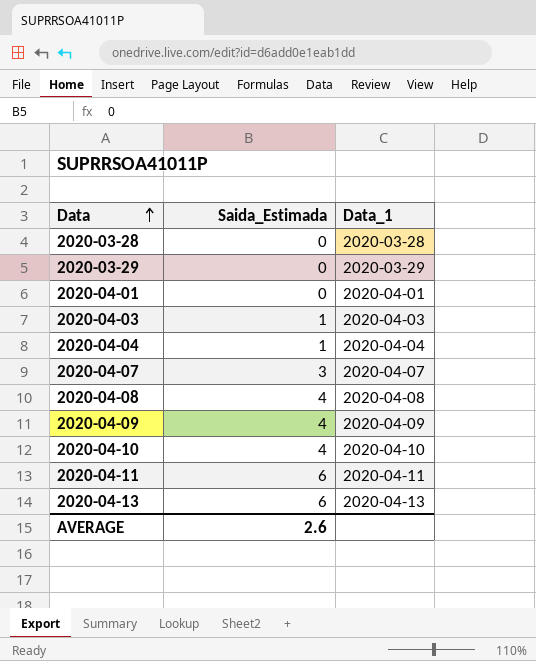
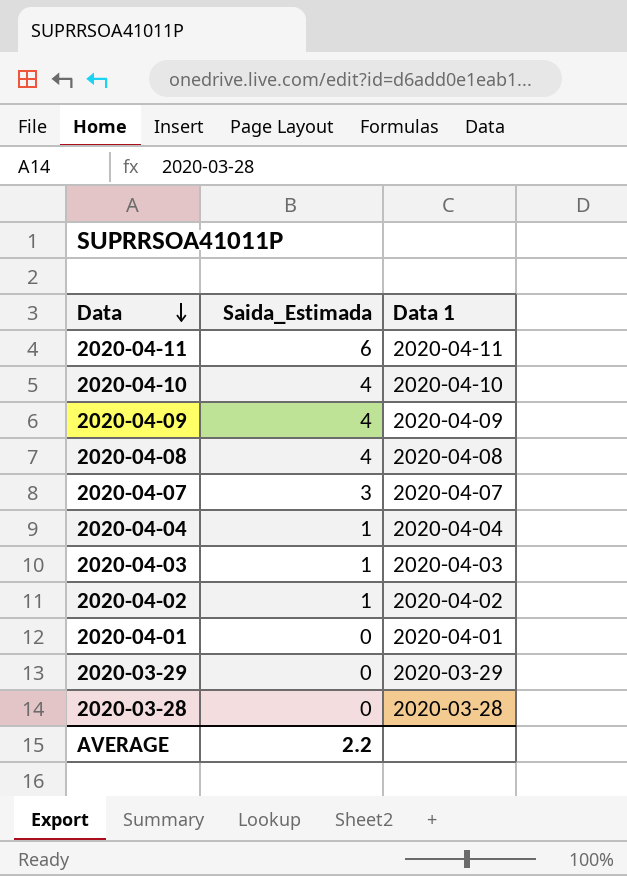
row order: Data ascending -> Data descending
column name: Data_1 -> Data 1
row 2020-04-13: 6 | 2020-04-13 -> none
row 2020-04-02: none -> 1 | 2020-04-02
AVERAGE | Saida_Estimada: 2.6 -> 2.2

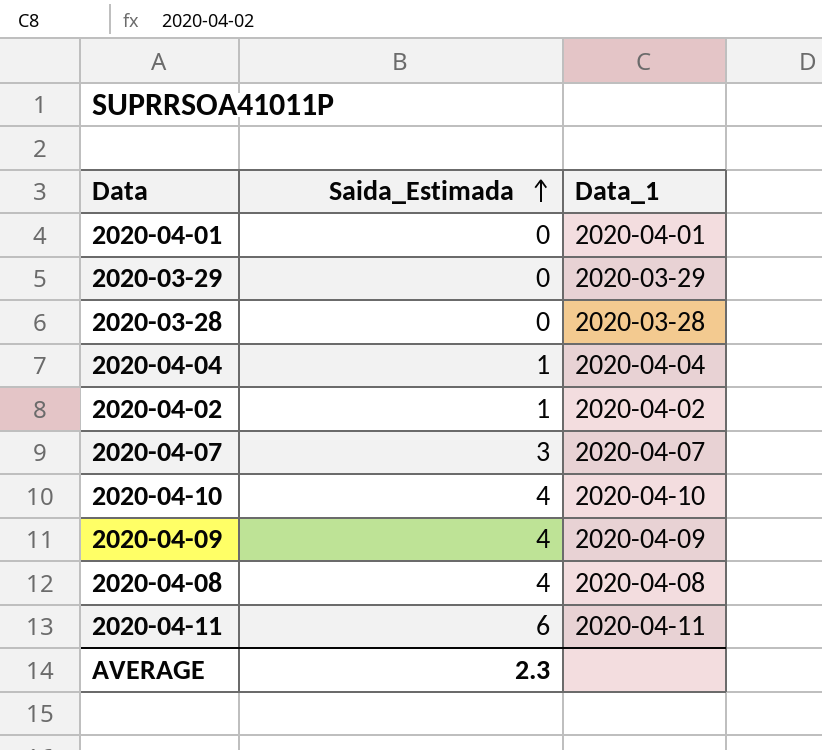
row order: Data descending -> Saida_Estimada ascending
column name: Data 1 -> Data_1
row 2020-04-03: 1 | 2020-04-03 -> none
AVERAGE | Saida_Estimada: 2.2 -> 2.3

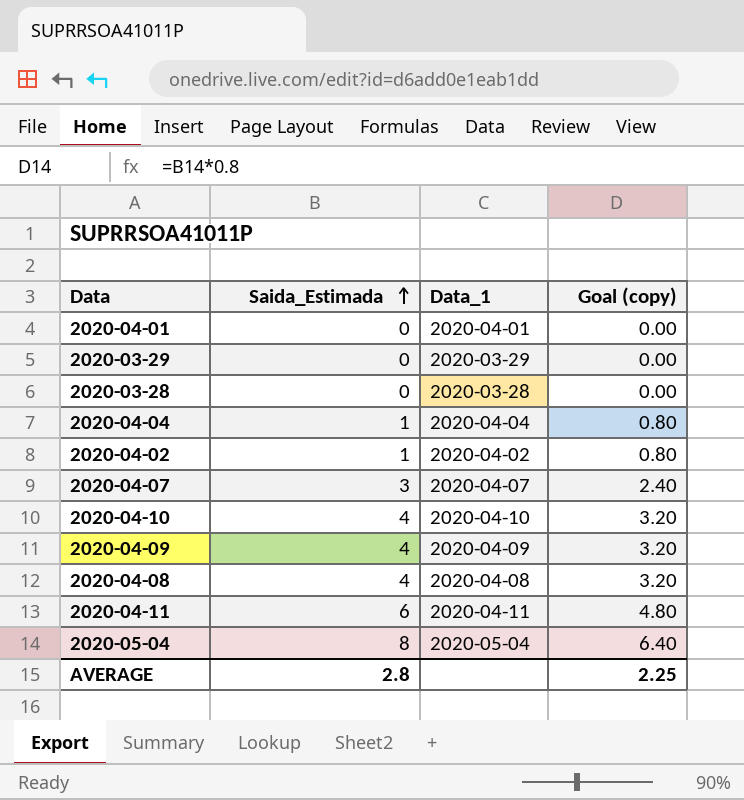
column Goal (copy) | formula: none -> [Saida_Estimada] * 0.8
row 2020-05-04: none -> 8 | 2020-05-04 | 6.40
AVERAGE | Saida_Estimada: 2.3 -> 2.8

